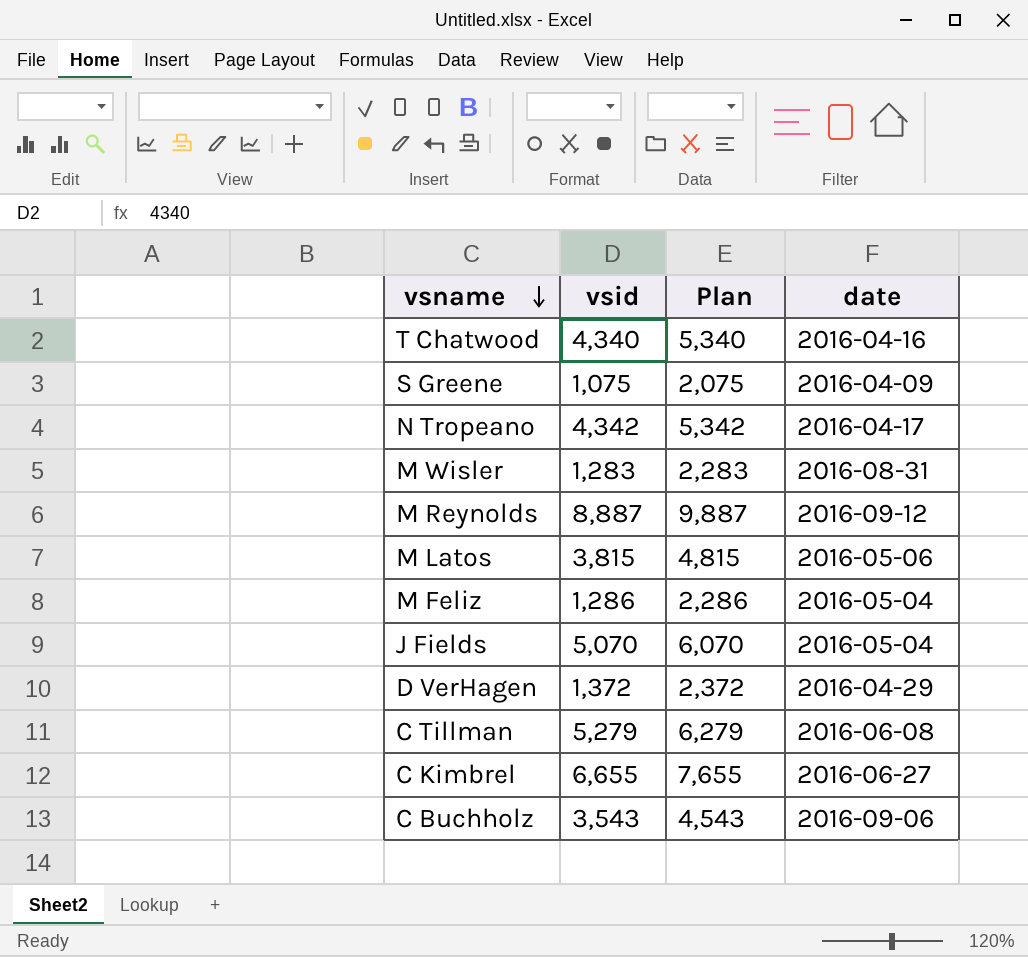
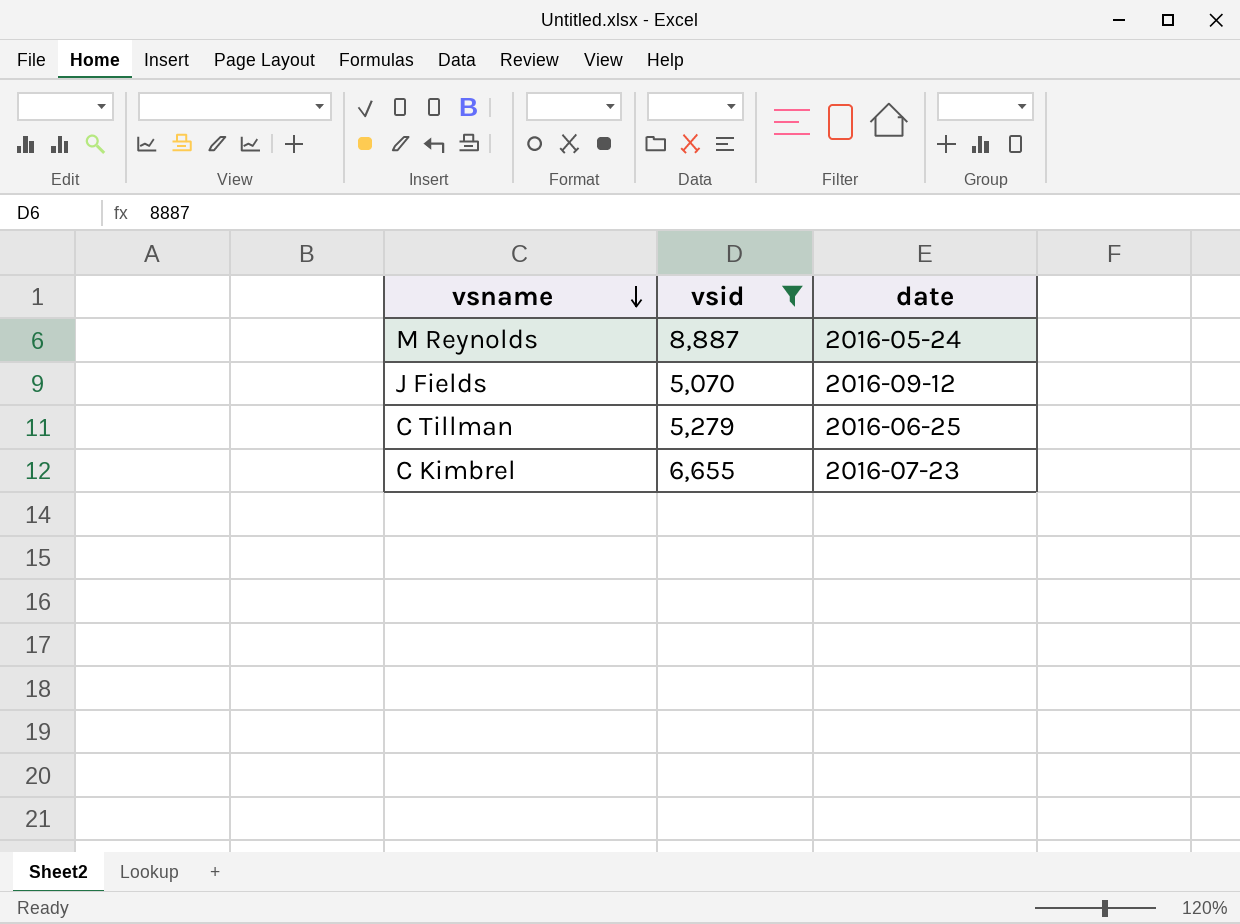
filter: none -> vsid >= 5,070
column Plan | formula: [vsid] + 1000 -> none
M Reynolds | date: 2016-09-12 -> 2016-05-24
J Fields | date: 2016-05-04 -> 2016-09-12
C Tillman | date: 2016-06-08 -> 2016-06-25
C Kimbrel | date: 2016-06-27 -> 2016-07-23

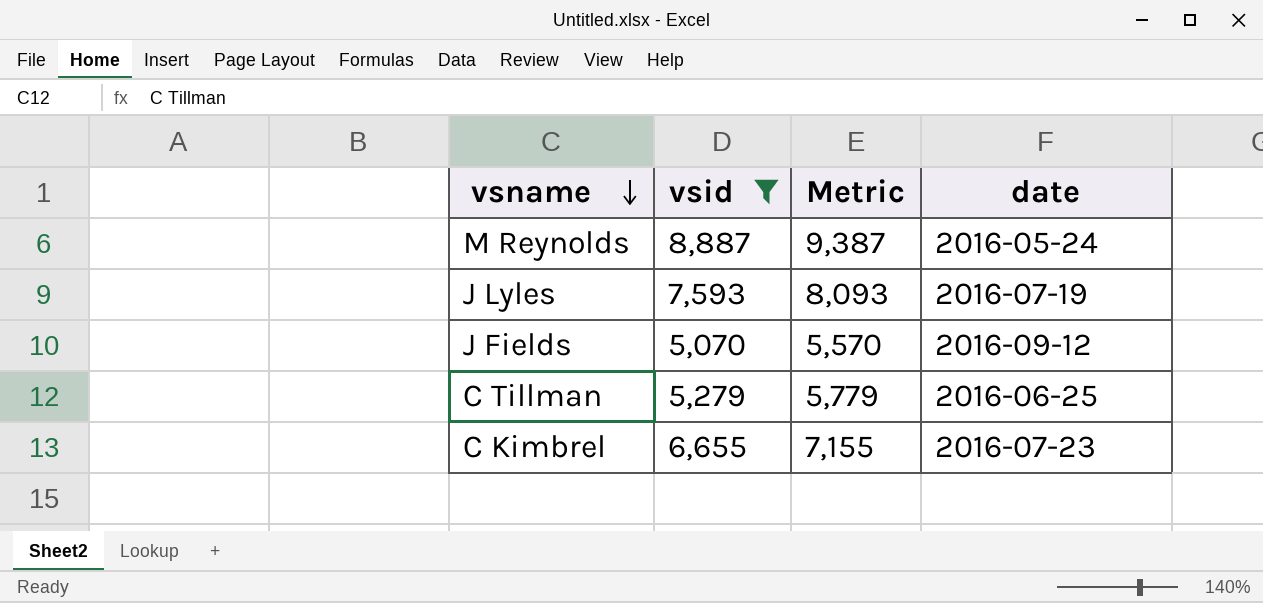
column Metric | formula: none -> [vsid] + 500
row J Lyles: none -> 7,593 | 8,093 | 2016-07-19

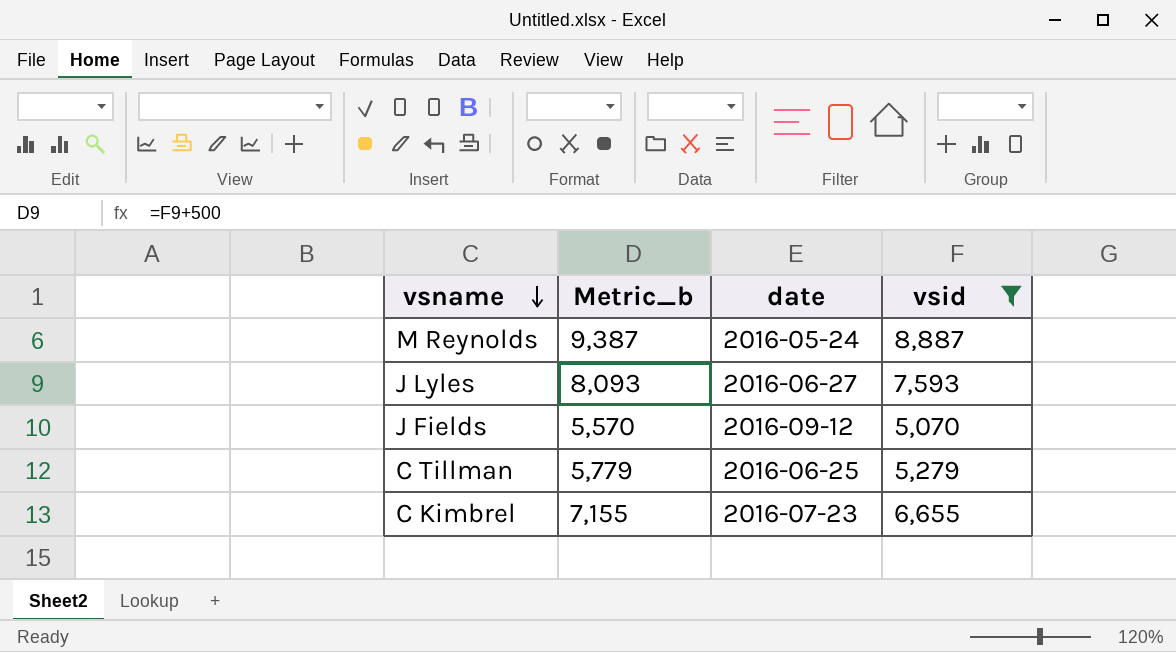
column name: Metric -> Metric_b
column vsid | position: 2 -> 4
J Lyles | date: 2016-07-19 -> 2016-06-27

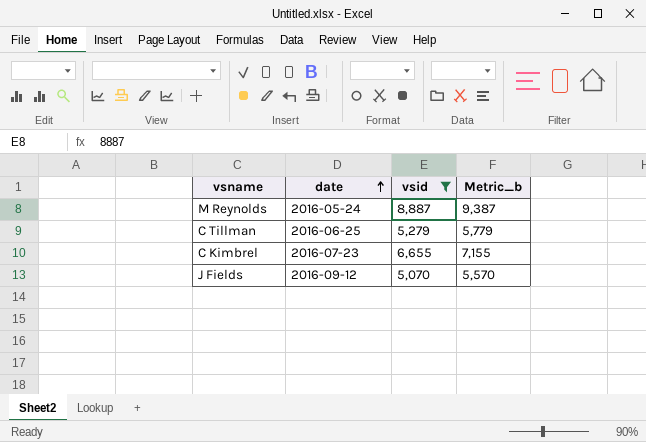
row order: vsname descending -> date ascending
column Metric_b | position: 2 -> 4
row J Lyles: 8,093 | 2016-06-27 | 7,593 -> none

